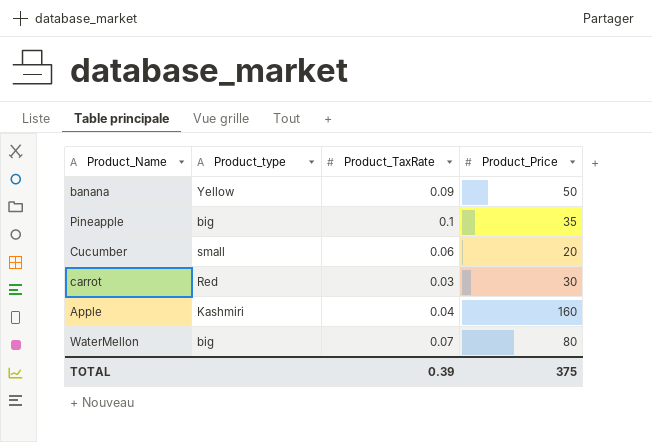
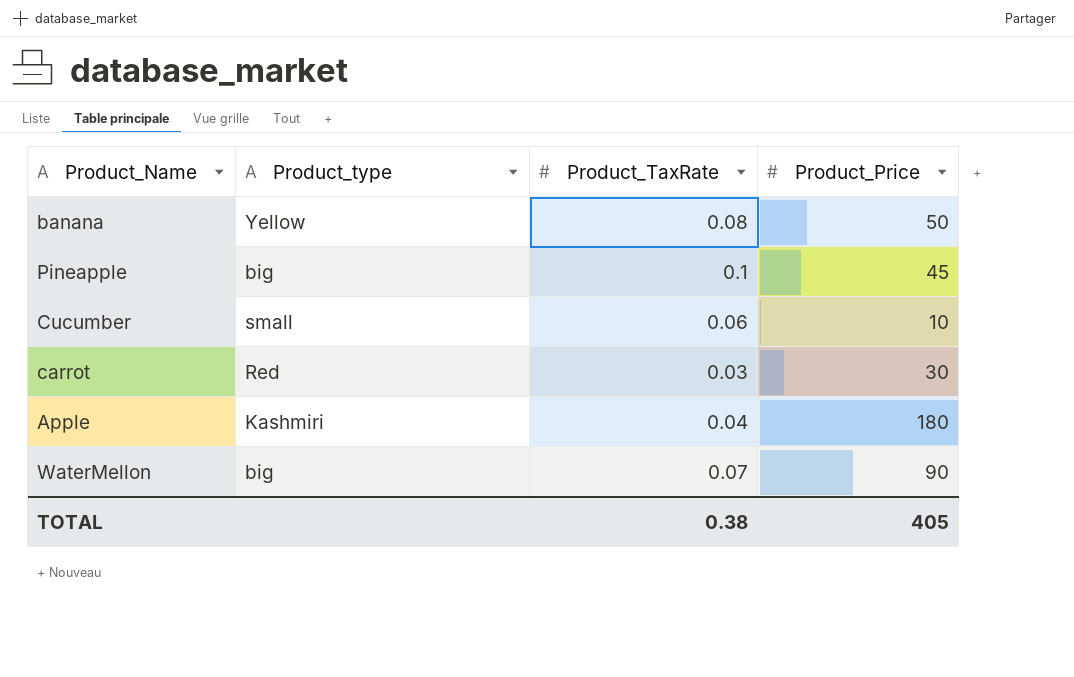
banana | Product_TaxRate: 0.09 -> 0.08
Pineapple | Product_Price: 35 -> 45
Cucumber | Product_Price: 20 -> 10
Apple | Product_Price: 160 -> 180
WaterMellon | Product_Price: 80 -> 90
TOTAL | Product_TaxRate: 0.39 -> 0.38
TOTAL | Product_Price: 375 -> 405

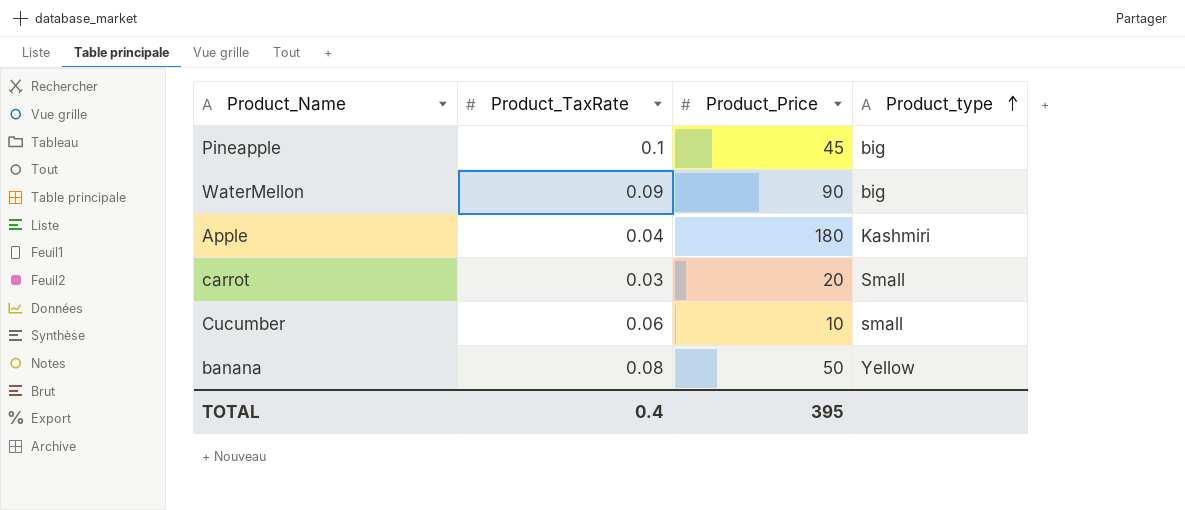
row order: none -> Product_type ascending
column Product_type | position: 2 -> 4
WaterMellon | Product_TaxRate: 0.07 -> 0.09
carrot | Product_Price: 30 -> 20
carrot | Product_type: Red -> Small
TOTAL | Product_TaxRate: 0.38 -> 0.4
TOTAL | Product_Price: 405 -> 395

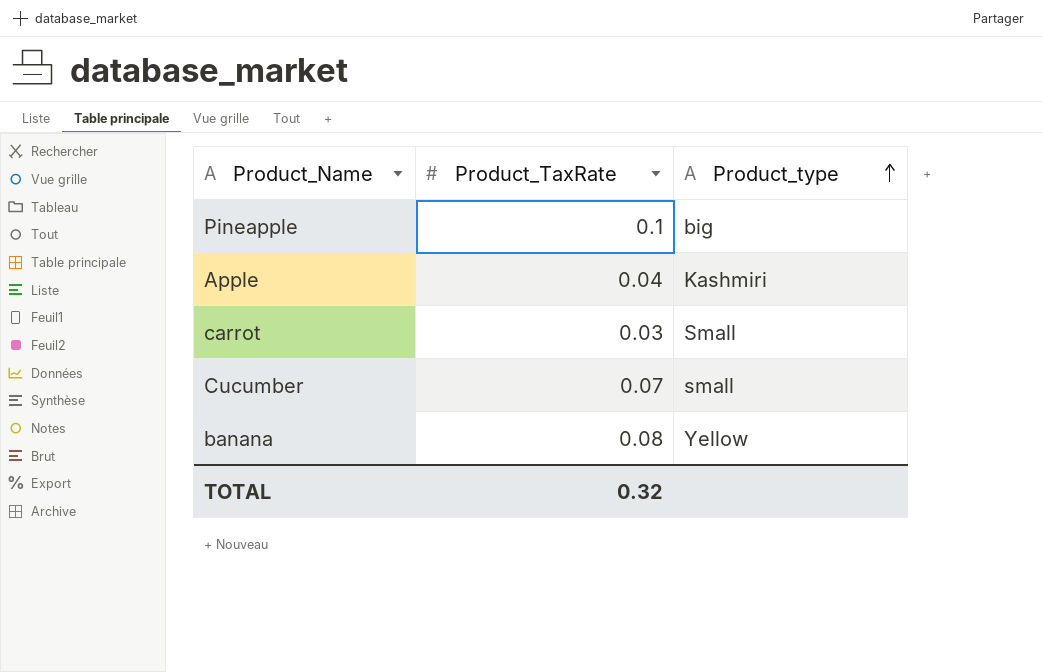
column Product_Price | position: 3 -> none
row WaterMellon: 0.09 | 90 | big -> none
Cucumber | Product_TaxRate: 0.06 -> 0.07
TOTAL | Product_TaxRate: 0.4 -> 0.32

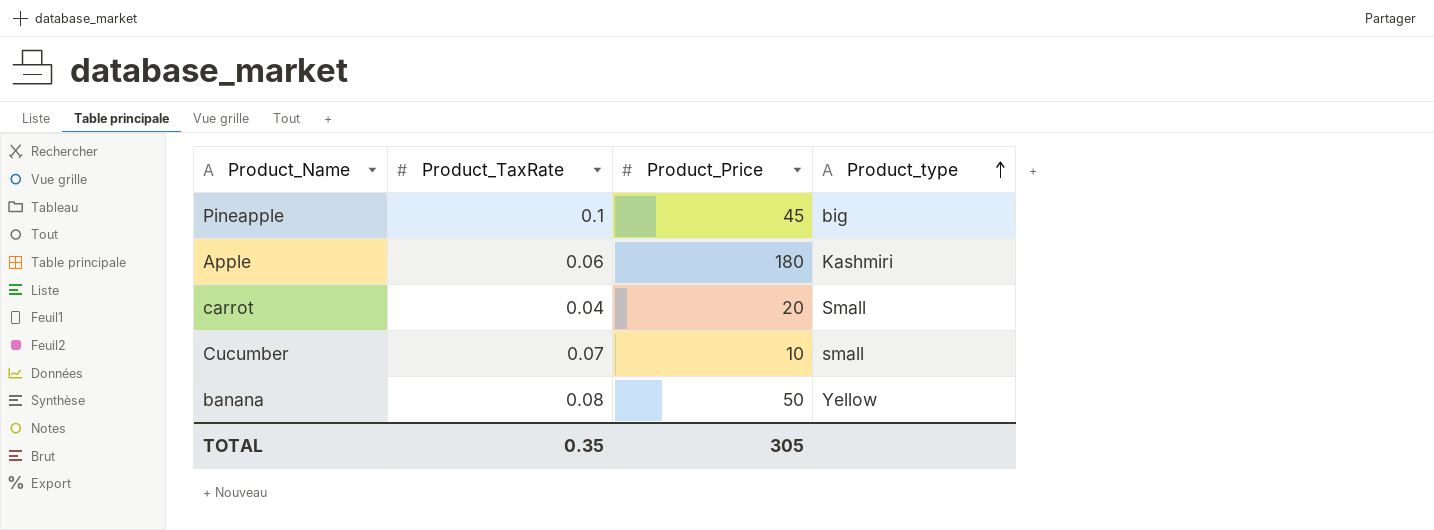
column Product_Price | position: none -> 3
Apple | Product_TaxRate: 0.04 -> 0.06
carrot | Product_TaxRate: 0.03 -> 0.04
TOTAL | Product_TaxRate: 0.32 -> 0.35

